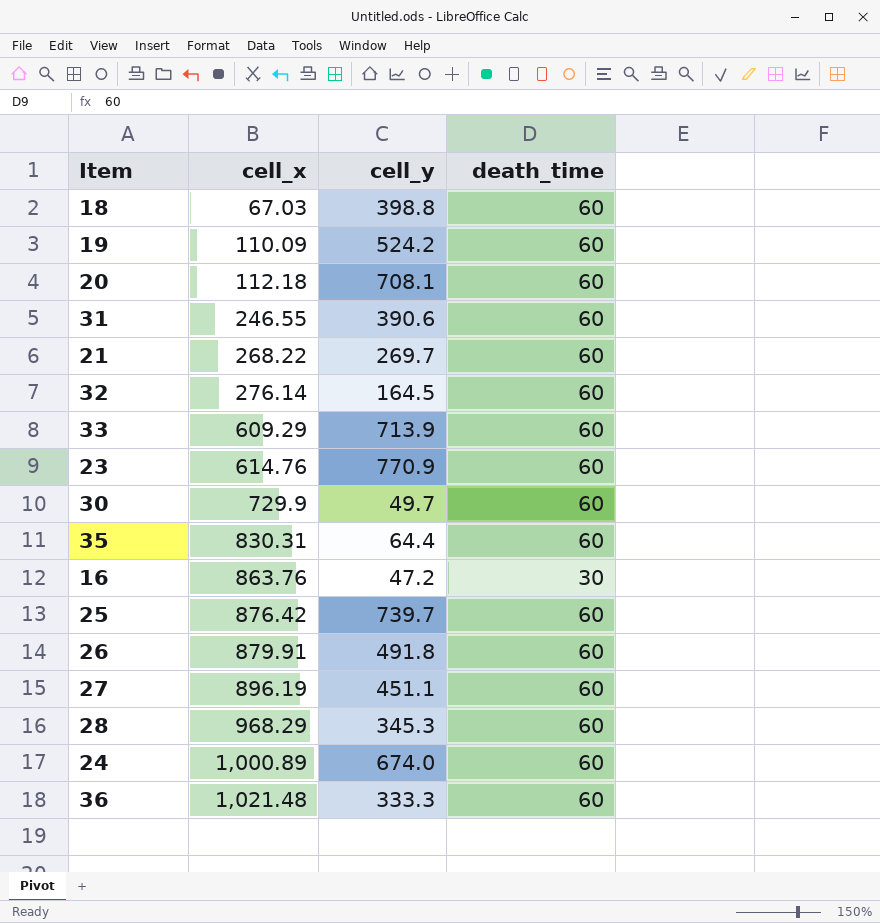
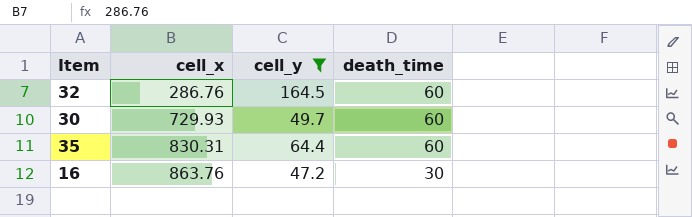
filter: none -> cell_y <= 164.5
32 | cell_x: 276.14 -> 286.76
30 | cell_x: 729.9 -> 729.93

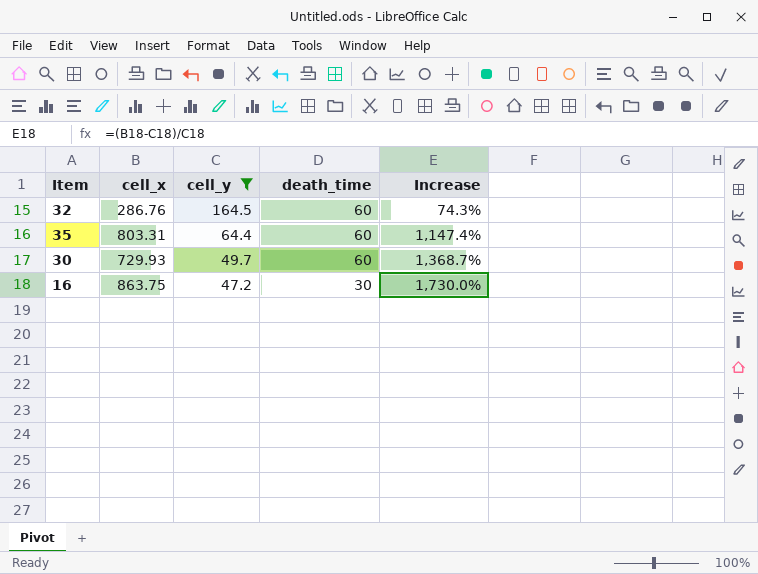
row order: cell_x ascending -> cell_y descending
column Increase | formula: none -> ([cell_x] - [cell_y]) / [cell_y]
35 | cell_x: 830.31 -> 803.31
16 | cell_x: 863.76 -> 863.75

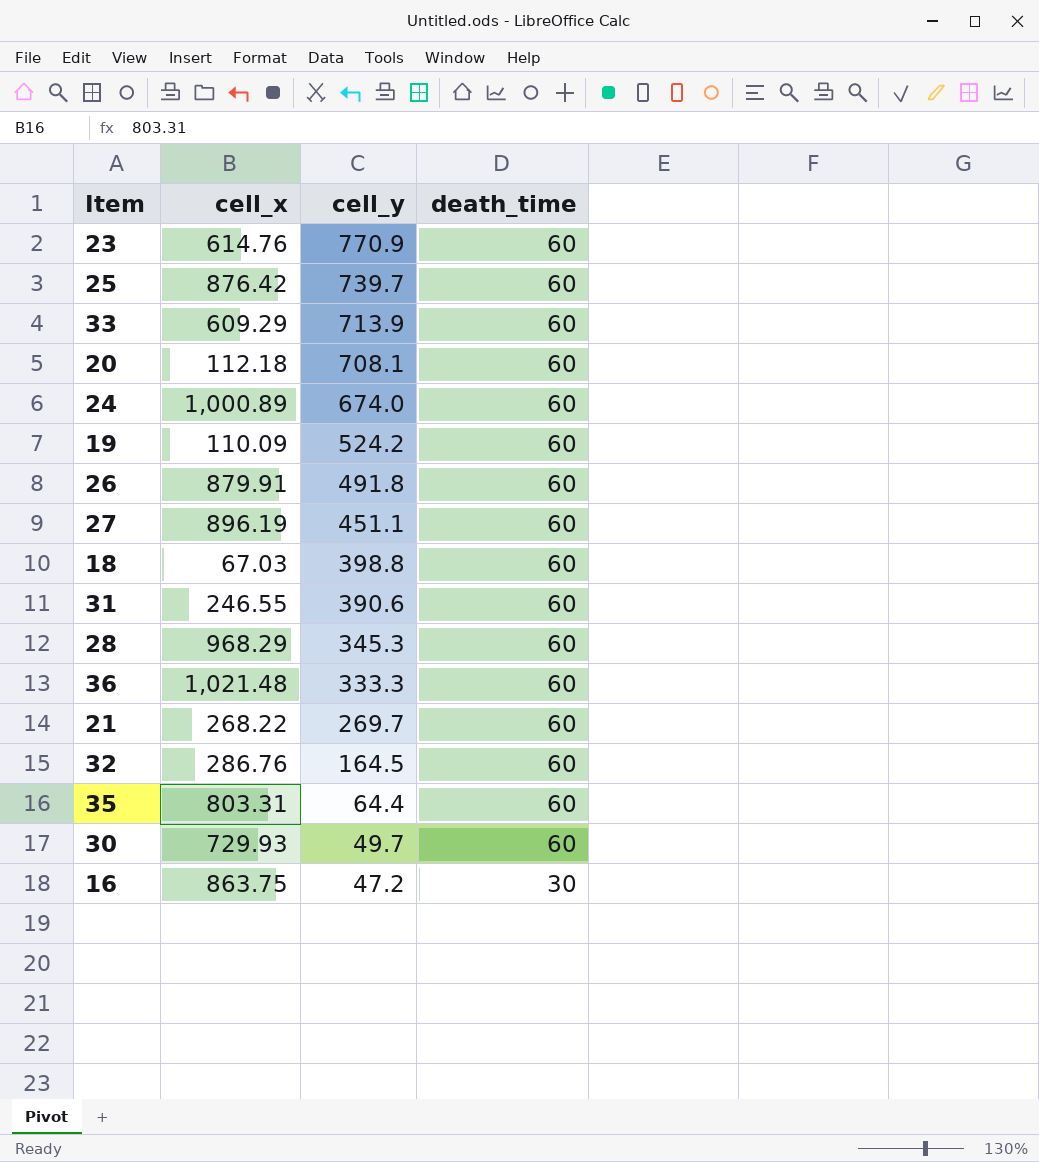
filter: cell_y <= 164.5 -> none
column Increase | formula: ([cell_x] - [cell_y]) / [cell_y] -> none

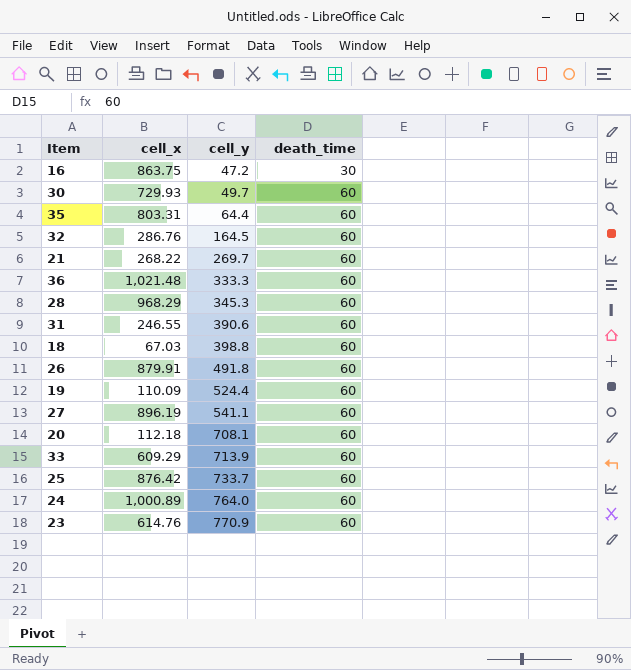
row order: cell_y descending -> cell_y ascending
19 | cell_y: 524.2 -> 524.4
27 | cell_y: 451.1 -> 541.1
25 | cell_y: 739.7 -> 733.7
24 | cell_y: 674.0 -> 764.0

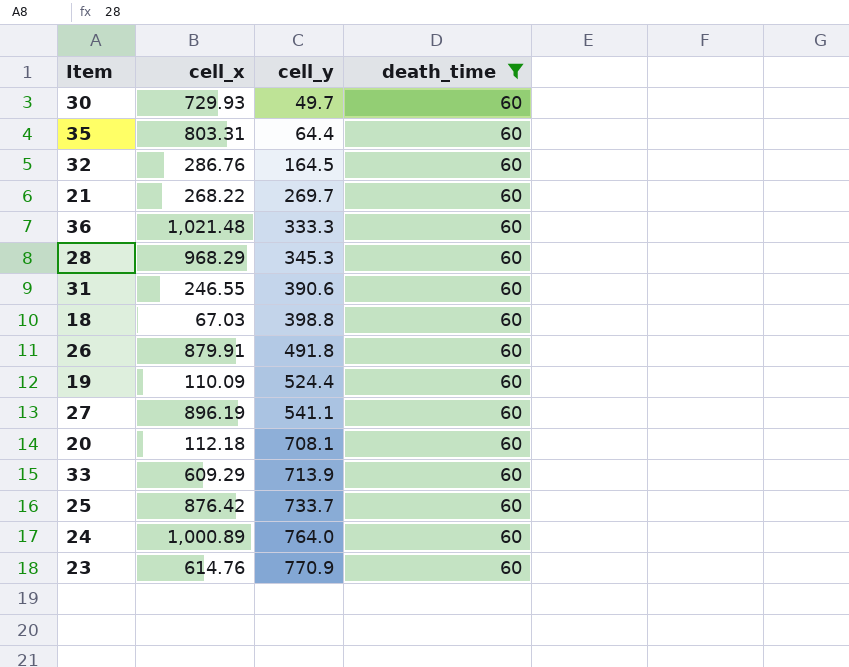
filter: none -> death_time = 60

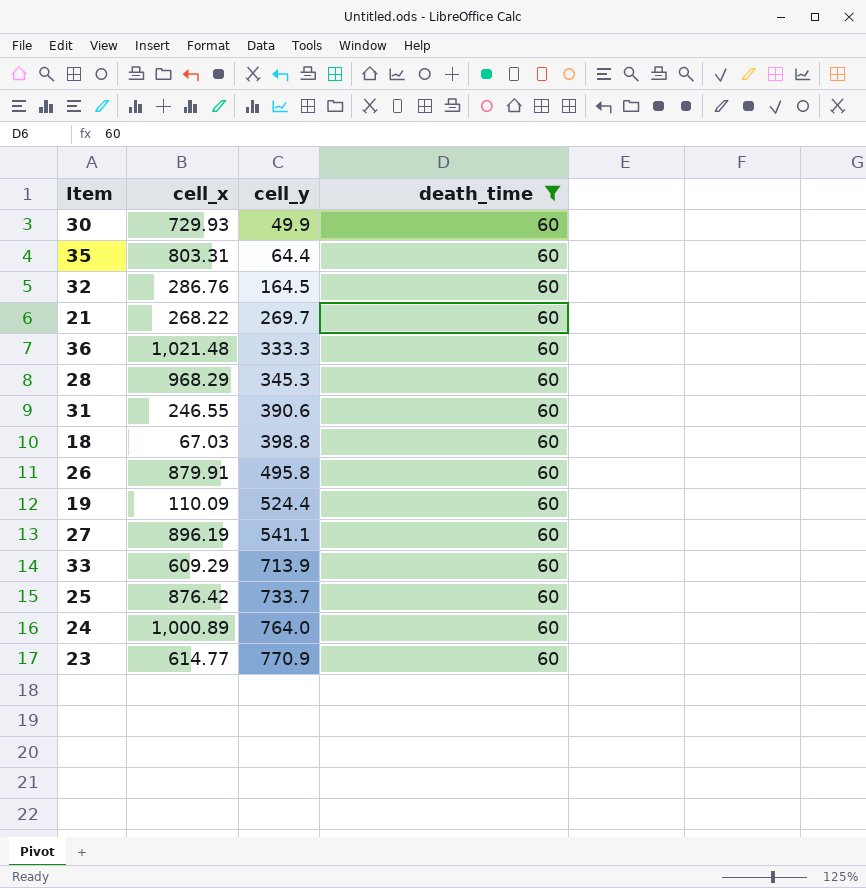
row 20: 112.18 | 708.1 | 60 -> none
30 | cell_y: 49.7 -> 49.9
26 | cell_y: 491.8 -> 495.8
23 | cell_x: 614.76 -> 614.77

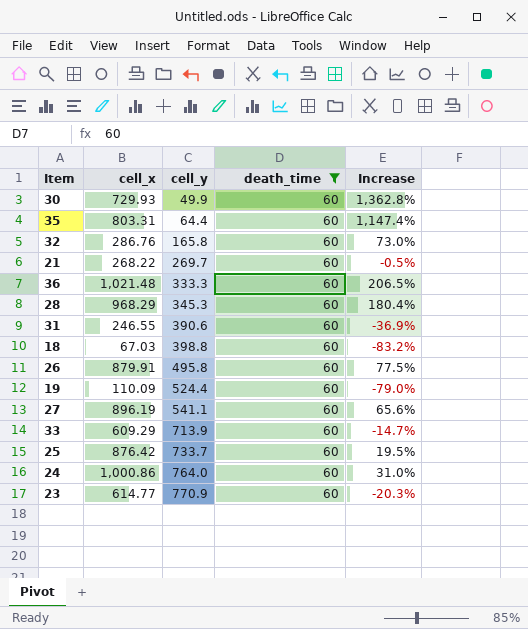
column Increase | formula: none -> ([cell_x] - [cell_y]) / [cell_y]
32 | cell_y: 164.5 -> 165.8
24 | cell_x: 1,000.89 -> 1,000.86

